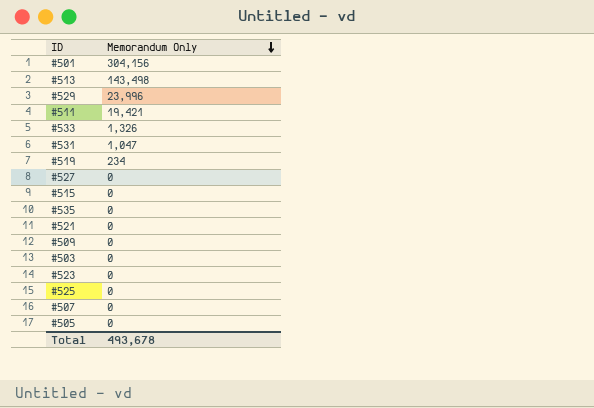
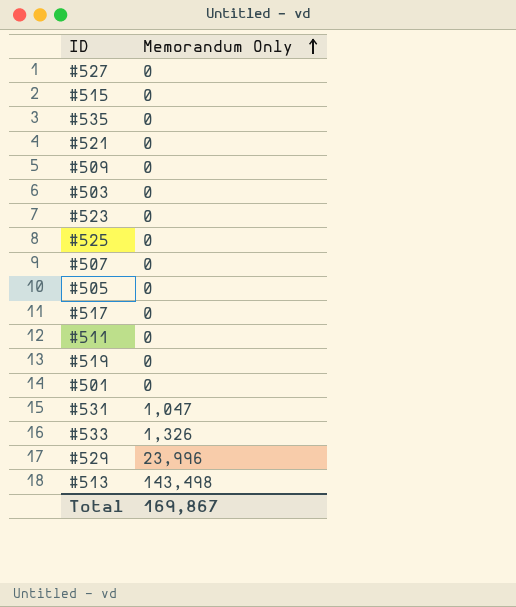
row order: Memorandum Only descending -> Memorandum Only ascending
row #517: none -> 0
#511 | Memorandum Only: 19,421 -> 0
#519 | Memorandum Only: 234 -> 0
#501 | Memorandum Only: 304,156 -> 0
Total | Memorandum Only: 493,678 -> 169,867

